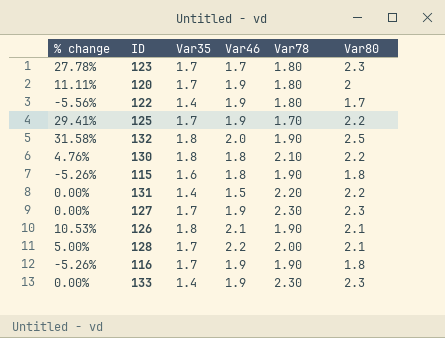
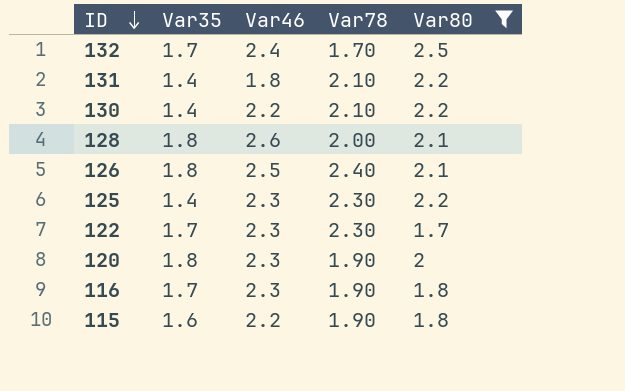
filter: none -> Var80 != 2.3
row order: none -> ID descending
column % change | formula: ([Var80] - [Var78]) / [Var78] -> none
132 | Var35: 1.8 -> 1.7
132 | Var46: 2.0 -> 2.4
132 | Var78: 1.90 -> 1.70
131 | Var46: 1.5 -> 1.8
131 | Var78: 2.20 -> 2.10
130 | Var35: 1.8 -> 1.4
130 | Var46: 1.8 -> 2.2
128 | Var35: 1.7 -> 1.8
128 | Var46: 2.2 -> 2.6
126 | Var46: 2.1 -> 2.5
126 | Var78: 1.90 -> 2.40
125 | Var35: 1.7 -> 1.4
125 | Var46: 1.9 -> 2.3
125 | Var78: 1.70 -> 2.30
122 | Var35: 1.4 -> 1.7
122 | Var46: 1.9 -> 2.3
122 | Var78: 1.80 -> 2.30
120 | Var35: 1.7 -> 1.8
120 | Var46: 1.9 -> 2.3
120 | Var78: 1.80 -> 1.90
116 | Var46: 1.9 -> 2.3
115 | Var46: 1.8 -> 2.2

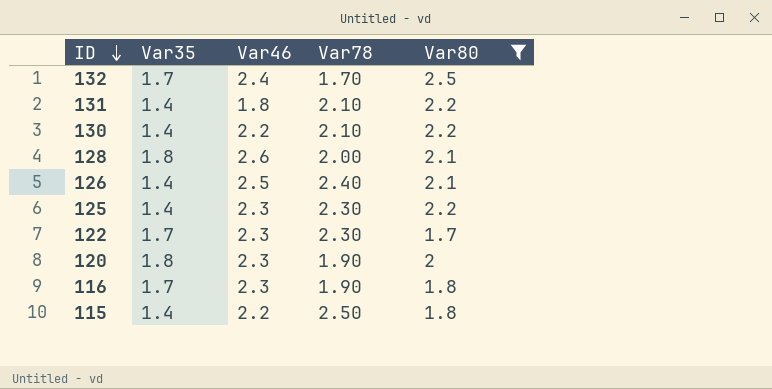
126 | Var35: 1.8 -> 1.4
115 | Var35: 1.6 -> 1.4
115 | Var78: 1.90 -> 2.50

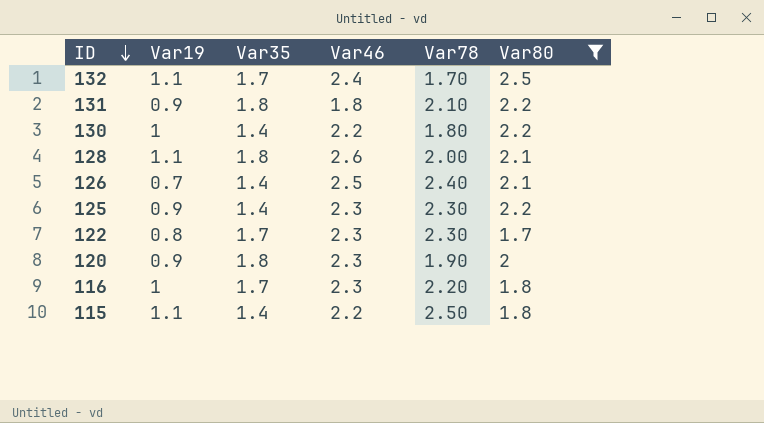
column Var19 | position: none -> 2
131 | Var35: 1.4 -> 1.8
130 | Var78: 2.10 -> 1.80
116 | Var78: 1.90 -> 2.20

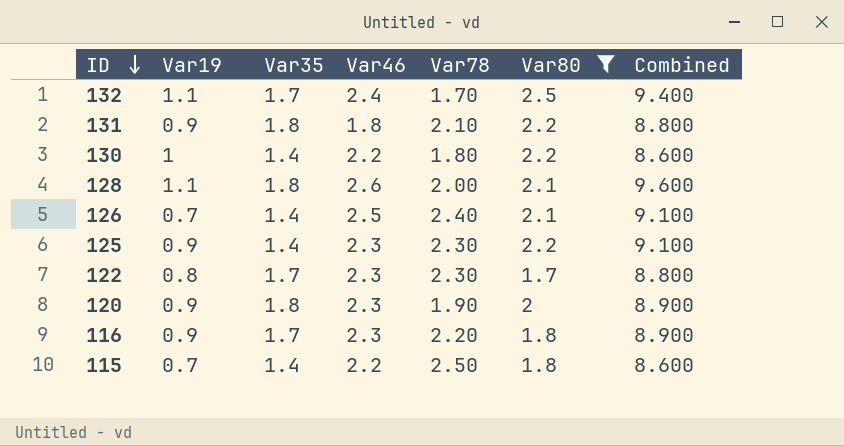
column Combined | formula: none -> [Var19] + [Var35] + [Var46] + [Var78] + [Var80]
116 | Var19: 1 -> 0.9
115 | Var19: 1.1 -> 0.7

